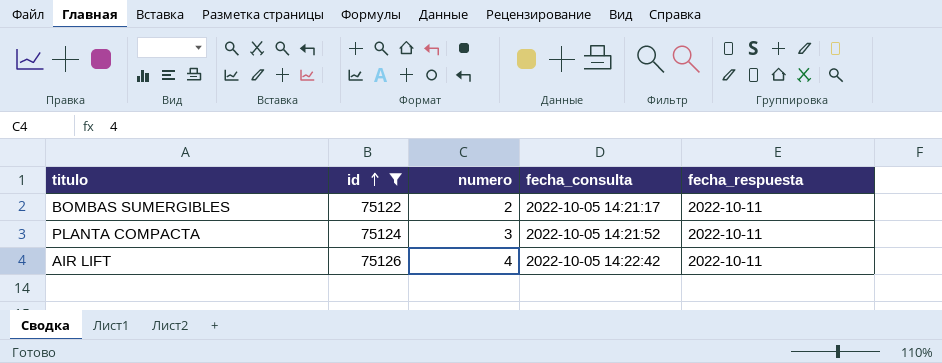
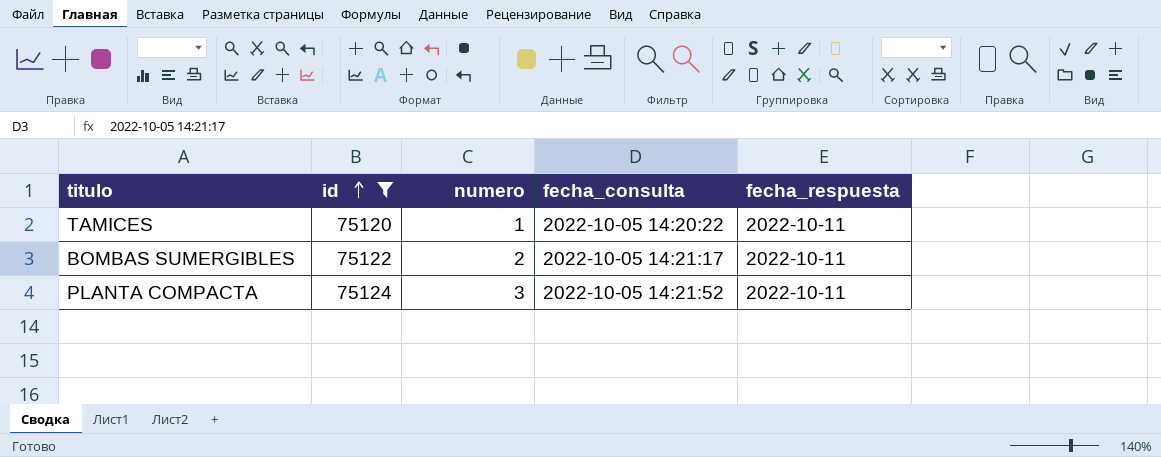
row AIR LIFT: 75126 | 4 | 2022-10-05 14:22:42 | 2022-10-11 -> none
row TAMICES: none -> 75120 | 1 | 2022-10-05 14:20:22 | 2022-10-11

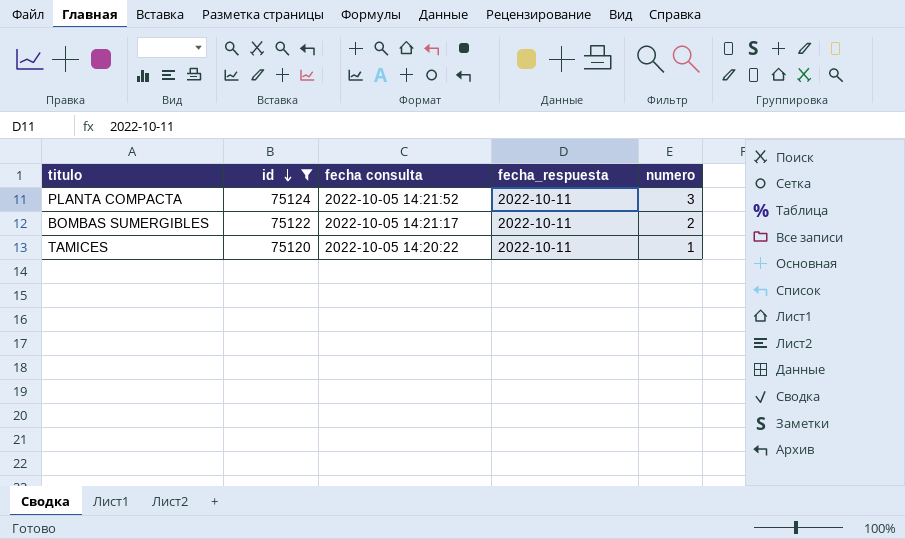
row order: id ascending -> id descending
column name: fecha_consulta -> fecha consulta
column numero | position: 3 -> 5

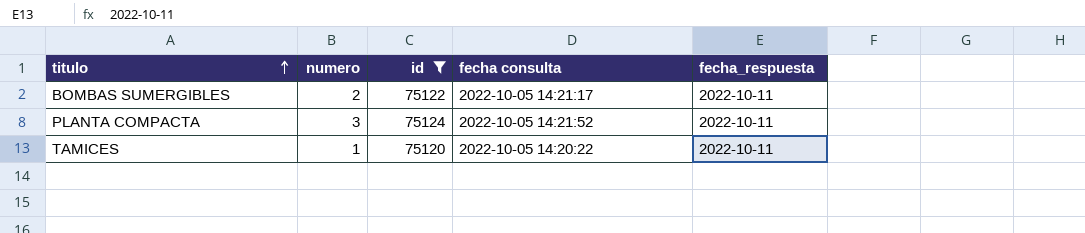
row order: id descending -> titulo ascending
column numero | position: 5 -> 2

